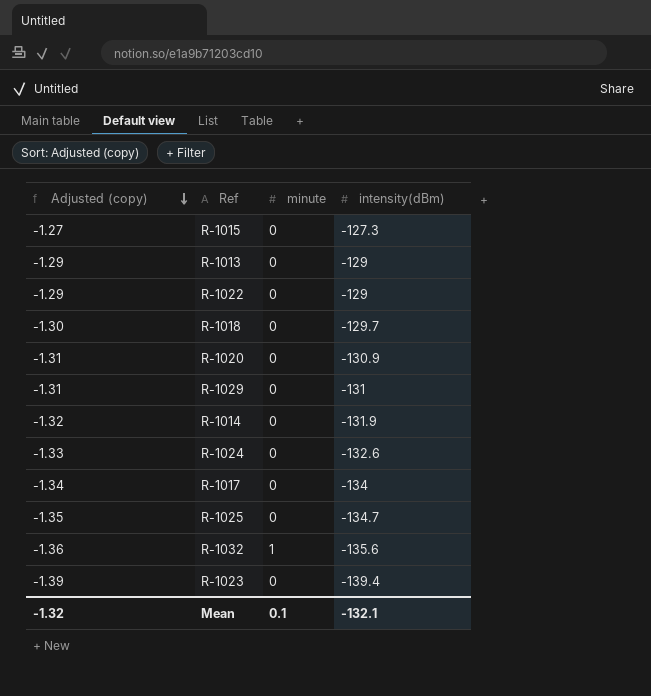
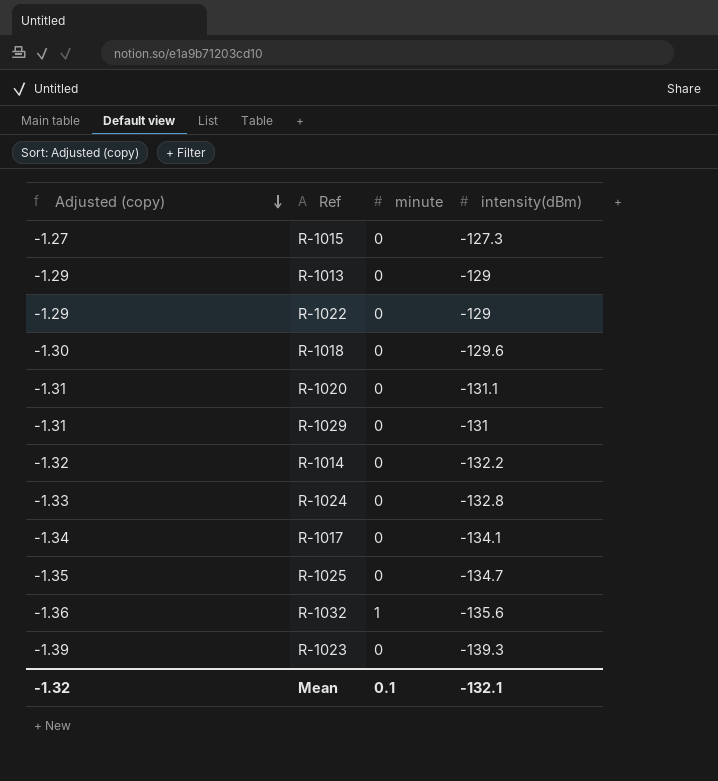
R-1018 | intensity(dBm): -129.7 -> -129.6
R-1020 | intensity(dBm): -130.9 -> -131.1
R-1014 | intensity(dBm): -131.9 -> -132.2
R-1024 | intensity(dBm): -132.6 -> -132.8
R-1017 | intensity(dBm): -134 -> -134.1
R-1023 | intensity(dBm): -139.4 -> -139.3

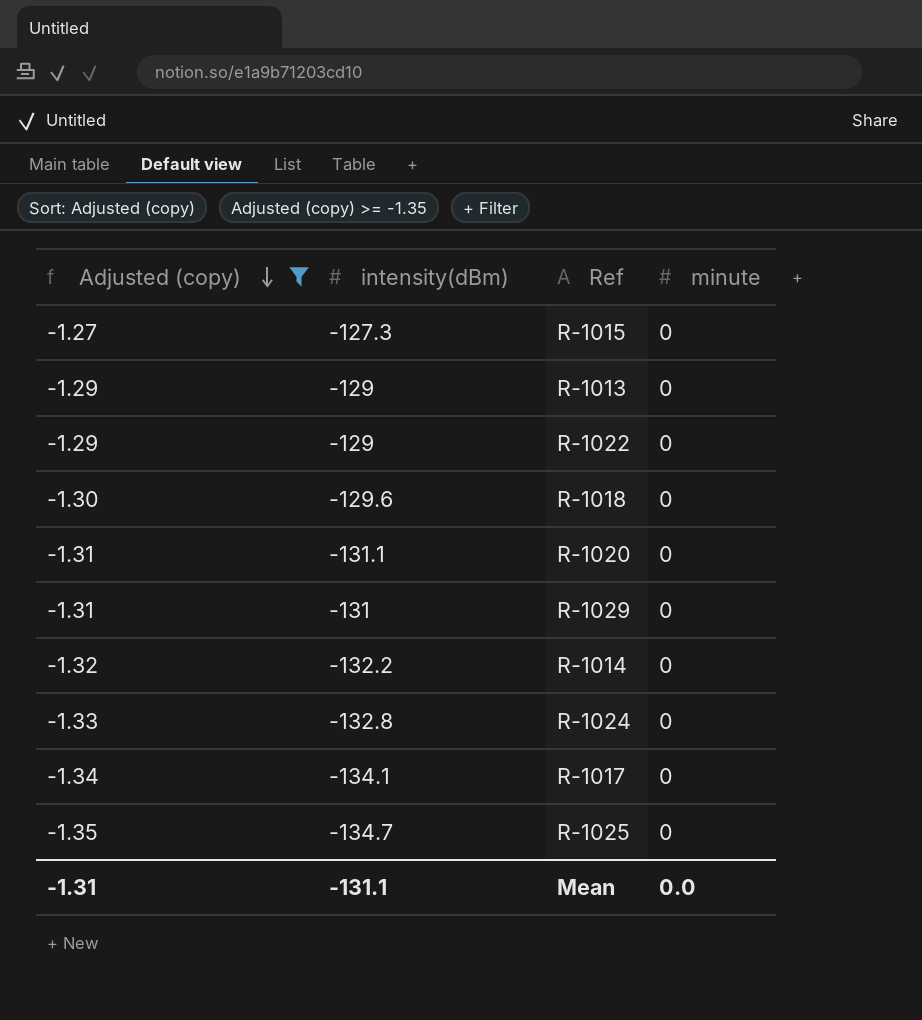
filter: none -> Adjusted (copy) >= -1.35
column intensity(dBm) | position: 4 -> 2
Mean | Adjusted (copy): -1.32 -> -1.31
Mean | intensity(dBm): -132.1 -> -131.1
Mean | minute: 0.1 -> 0.0

